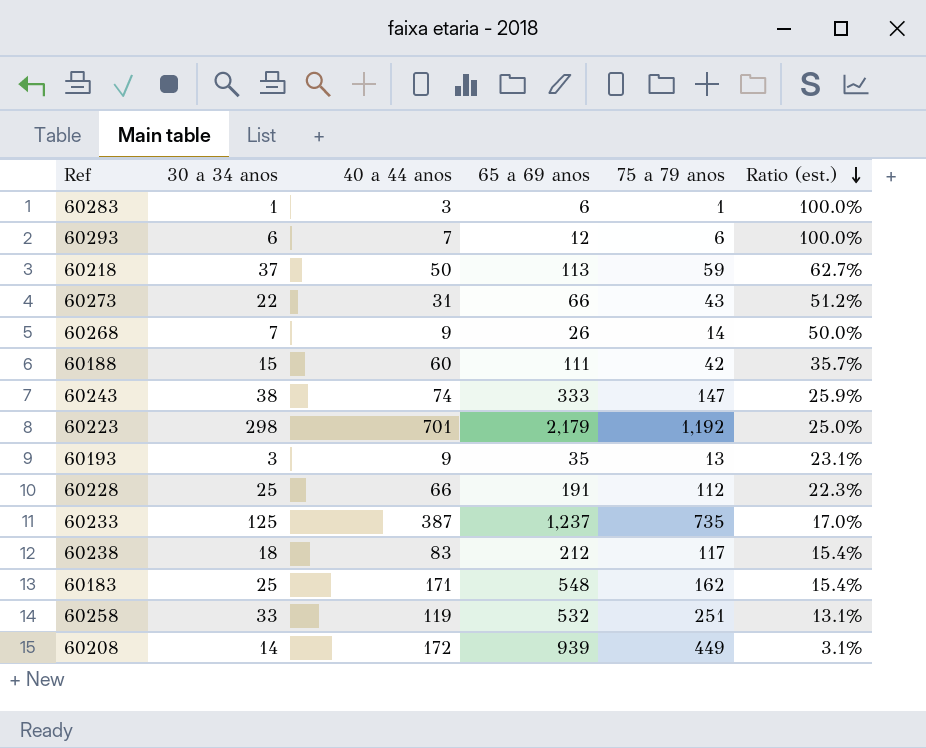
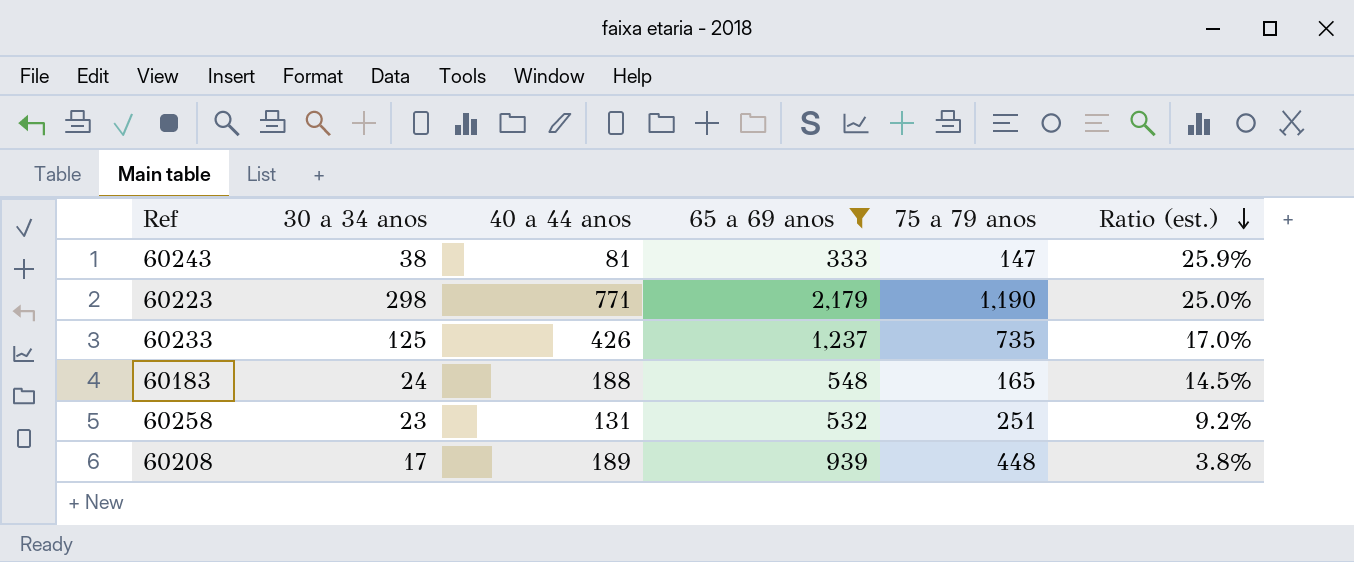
filter: none -> 65 a 69 anos >= 333
60243 | 40 a 44 anos: 74 -> 81
60223 | 40 a 44 anos: 701 -> 771
60223 | 75 a 79 anos: 1,192 -> 1,190
60233 | 40 a 44 anos: 387 -> 426
60183 | 30 a 34 anos: 25 -> 24
60183 | 40 a 44 anos: 171 -> 188
60183 | 75 a 79 anos: 162 -> 165
60183 | Ratio (est.): 15.4% -> 14.5%
60258 | 30 a 34 anos: 33 -> 23
60258 | 40 a 44 anos: 119 -> 131
60258 | Ratio (est.): 13.1% -> 9.2%
60208 | 30 a 34 anos: 14 -> 17
60208 | 40 a 44 anos: 172 -> 189
60208 | 75 a 79 anos: 449 -> 448
60208 | Ratio (est.): 3.1% -> 3.8%

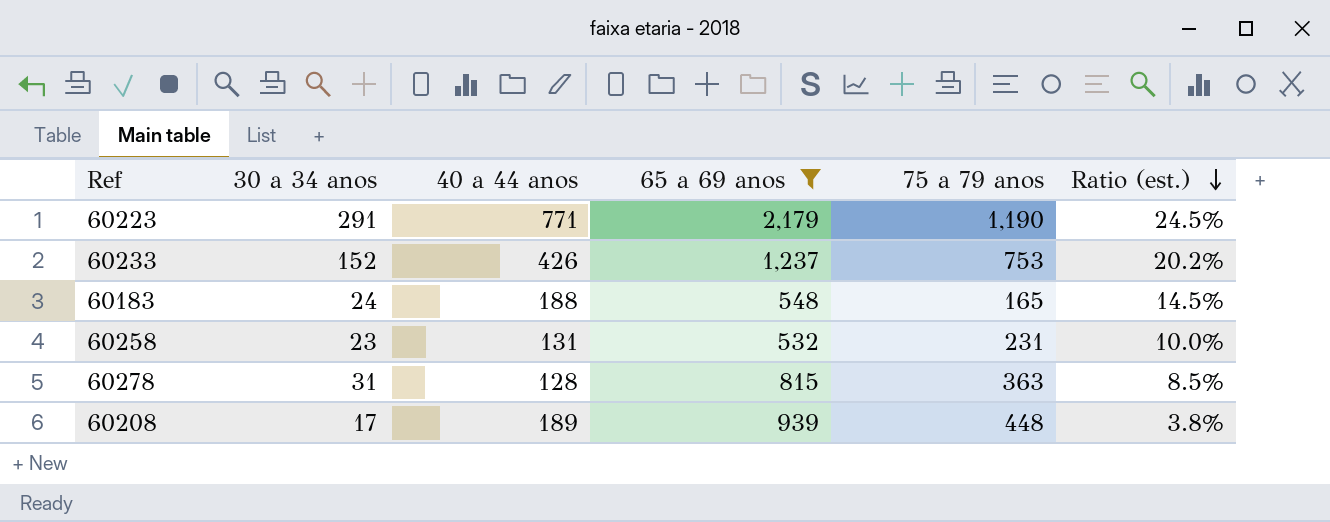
row 60243: 38 | 81 | 333 | 147 | 25.9% -> none
60223 | 30 a 34 anos: 298 -> 291
60223 | Ratio (est.): 25.0% -> 24.5%
60233 | 30 a 34 anos: 125 -> 152
60233 | 75 a 79 anos: 735 -> 753
60233 | Ratio (est.): 17.0% -> 20.2%
60258 | 75 a 79 anos: 251 -> 231
60258 | Ratio (est.): 9.2% -> 10.0%
row 60278: none -> 31 | 128 | 815 | 363 | 8.5%

